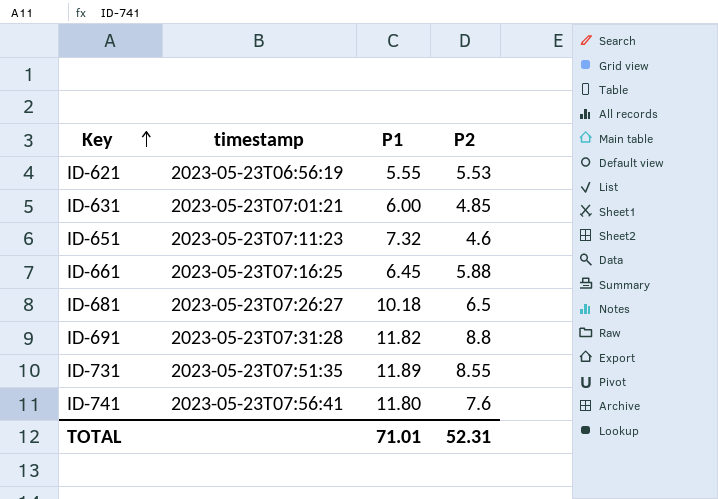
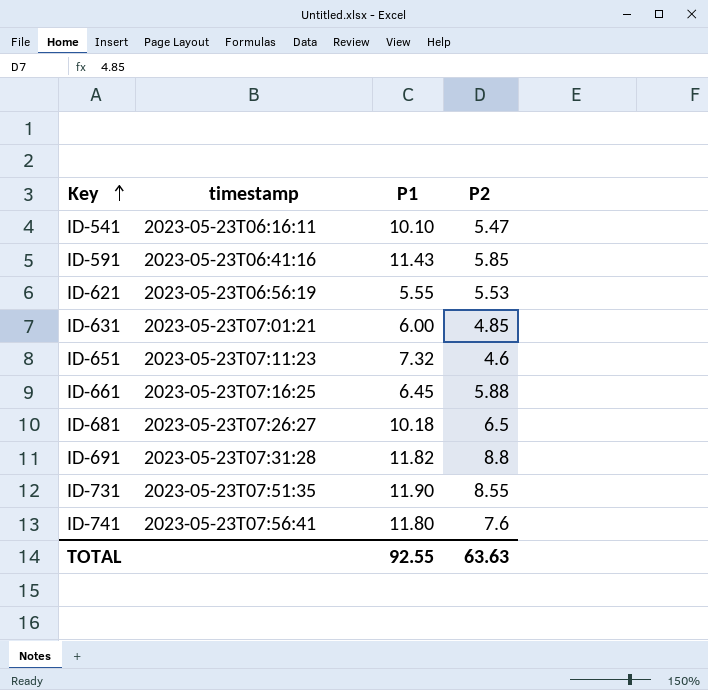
row ID-541: none -> 2023-05-23T06:16:11 | 10.10 | 5.47
row ID-591: none -> 2023-05-23T06:41:16 | 11.43 | 5.85
ID-731 | P1: 11.89 -> 11.90
TOTAL | P1: 71.01 -> 92.55
TOTAL | P2: 52.31 -> 63.63

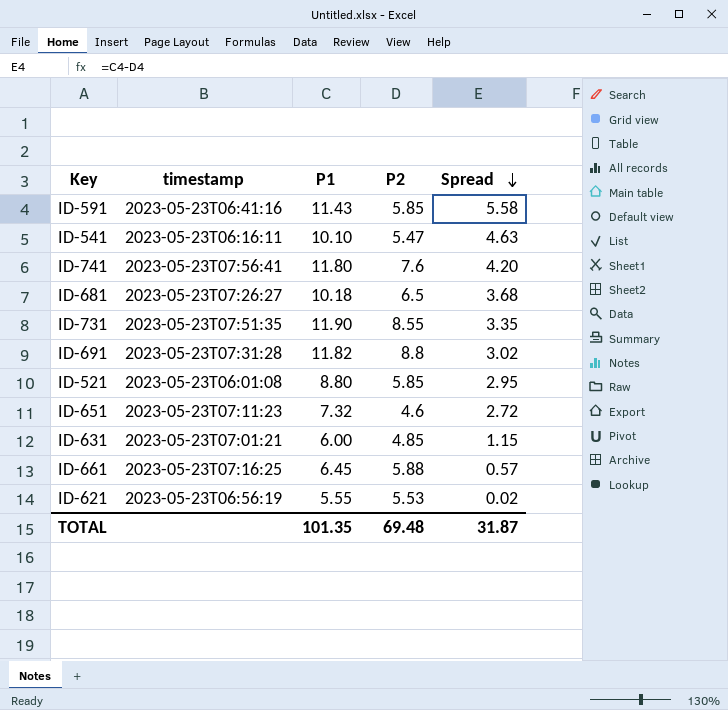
row order: Key ascending -> Spread descending
column Spread | formula: none -> [P1] - [P2]
row ID-521: none -> 2023-05-23T06:01:08 | 8.80 | 5.85 | 2.95
TOTAL | P1: 92.55 -> 101.35
TOTAL | P2: 63.63 -> 69.48

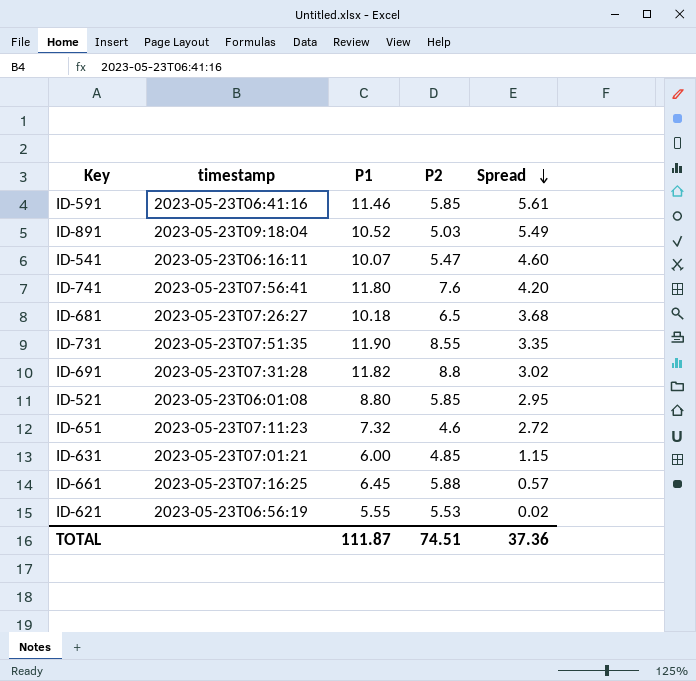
ID-591 | P1: 11.43 -> 11.46
ID-591 | Spread: 5.58 -> 5.61
row ID-891: none -> 2023-05-23T09:18:04 | 10.52 | 5.03 | 5.49
ID-541 | P1: 10.10 -> 10.07
ID-541 | Spread: 4.63 -> 4.60
TOTAL | P1: 101.35 -> 111.87
TOTAL | P2: 69.48 -> 74.51
TOTAL | Spread: 31.87 -> 37.36

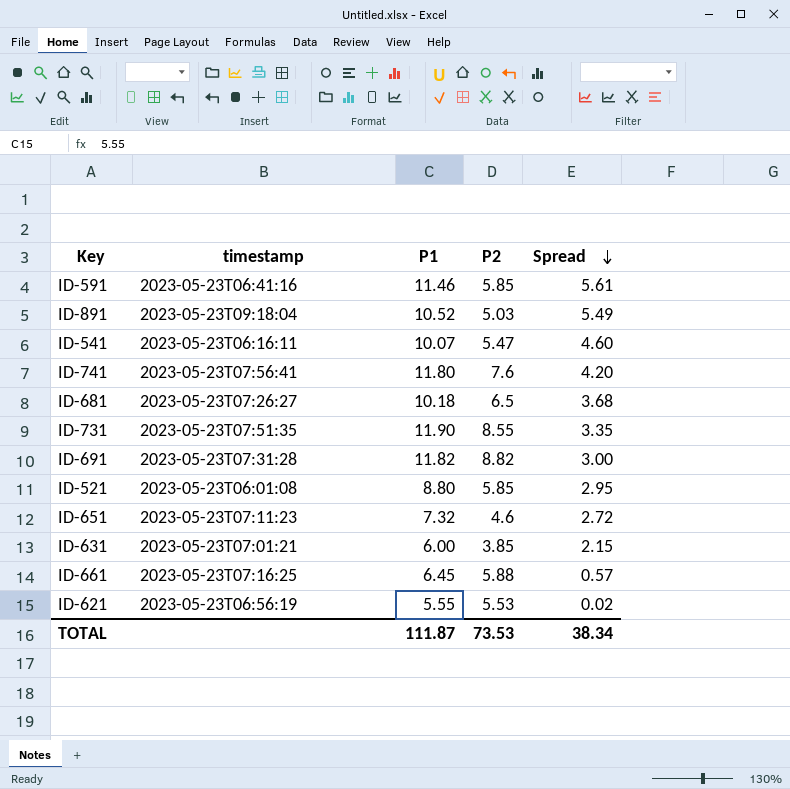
ID-691 | P2: 8.8 -> 8.82
ID-691 | Spread: 3.02 -> 3.00
ID-631 | P2: 4.85 -> 3.85
ID-631 | Spread: 1.15 -> 2.15
TOTAL | P2: 74.51 -> 73.53
TOTAL | Spread: 37.36 -> 38.34

